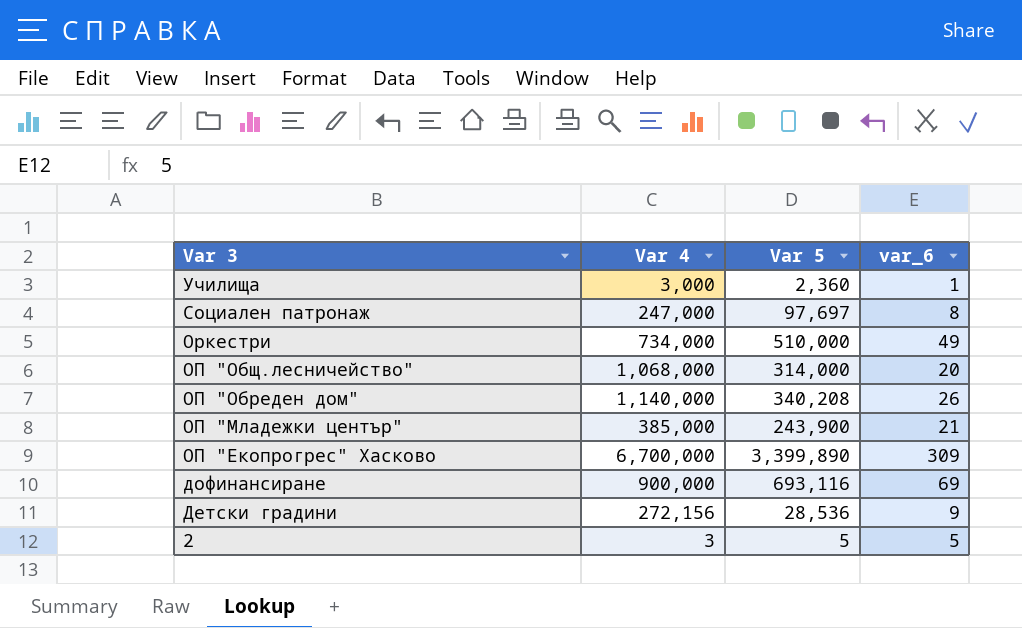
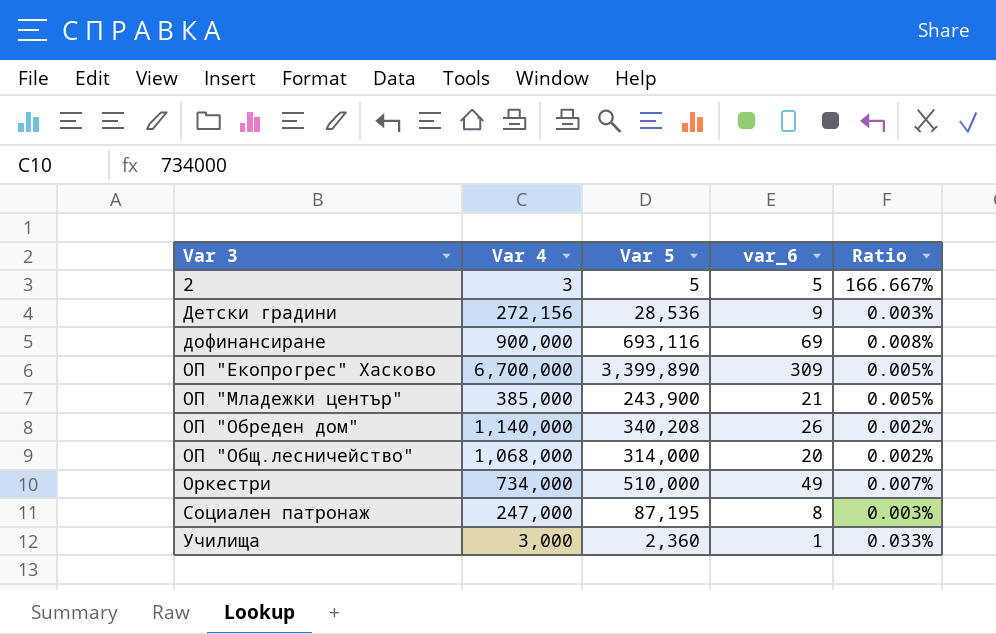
row order: Var 3 descending -> Var 3 ascending
column Ratio | formula: none -> [var_6] / [Var 4]
Социален патронаж | Var 5: 97,697 -> 87,195

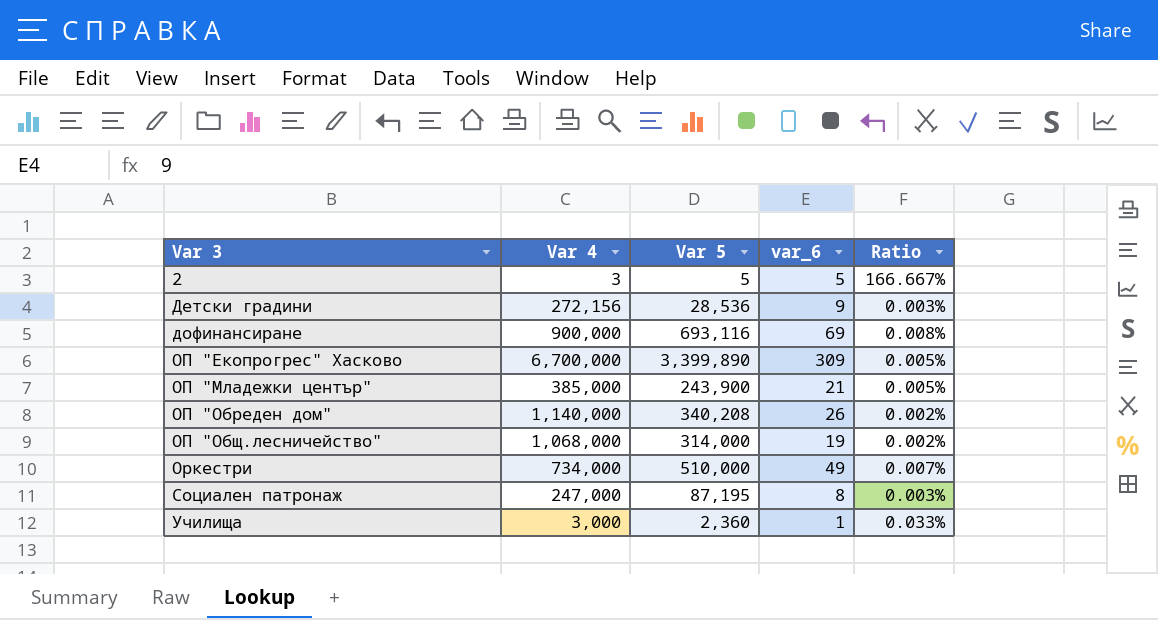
ОП "Общ.лесничейство" | var_6: 20 -> 19

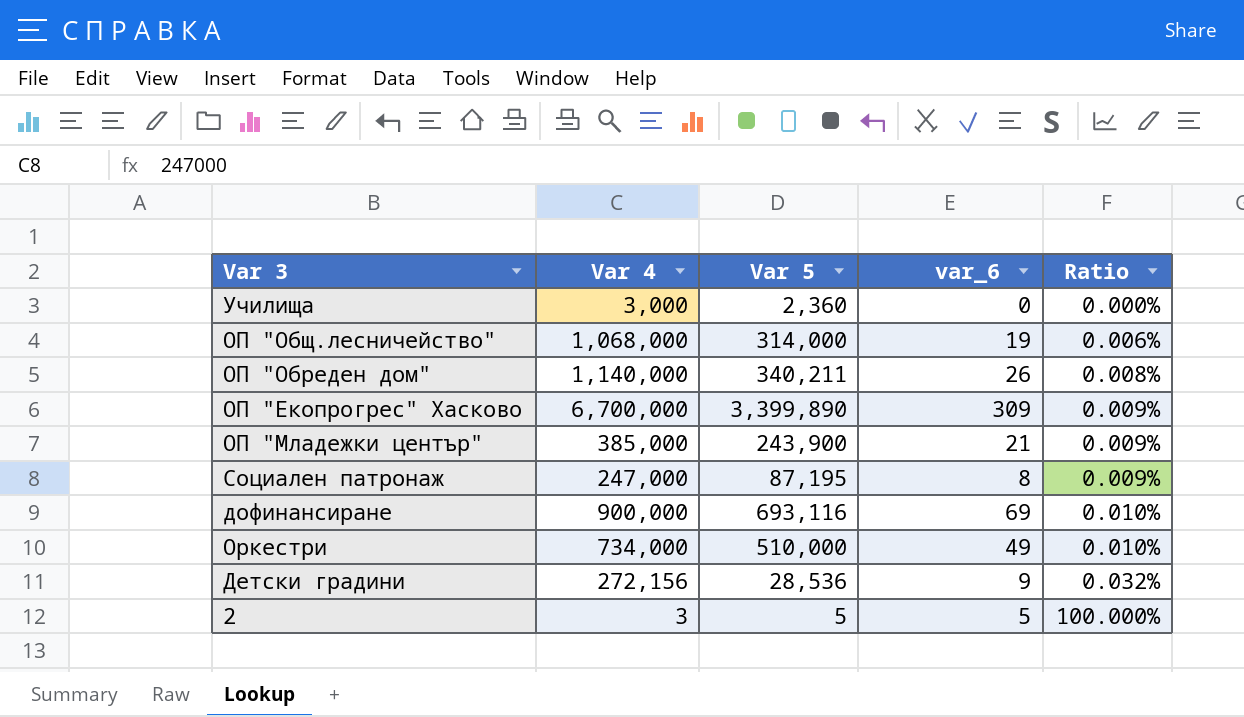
row order: Var 3 ascending -> Ratio ascending
column Ratio | formula: [var_6] / [Var 4] -> [var_6] / [Var 5]
Училища | var_6: 1 -> 0
ОП "Обреден дом" | Var 5: 340,208 -> 340,211

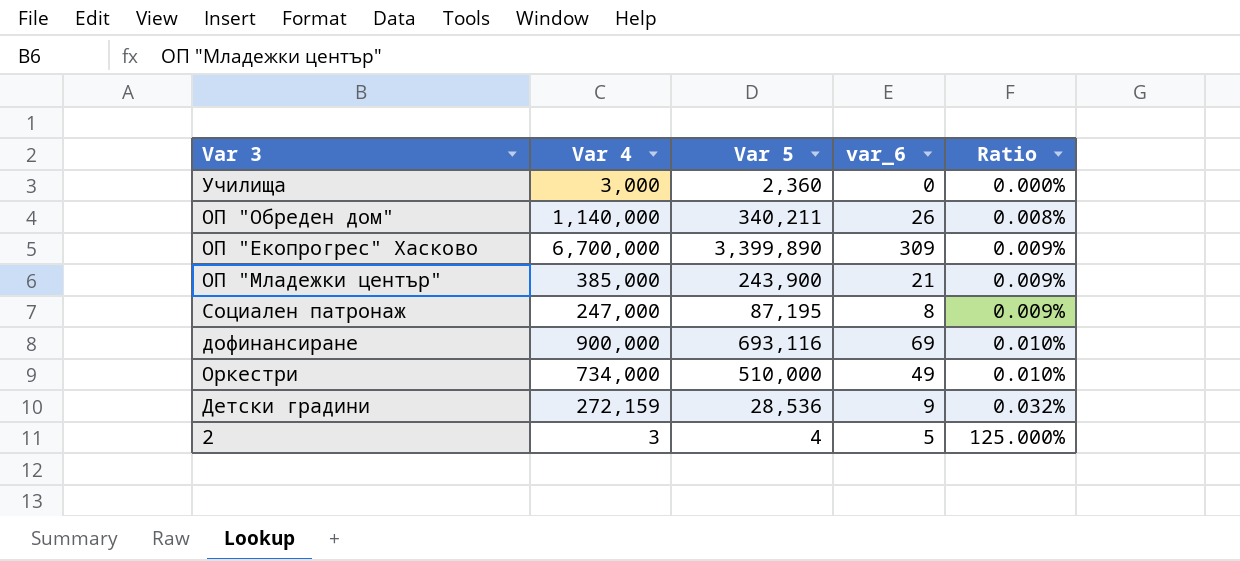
row ОП "Общ.лесничейство": 1,068,000 | 314,000 | 19 | 0.006% -> none
Детски градини | Var 4: 272,156 -> 272,159
2 | Var 5: 5 -> 4
2 | Ratio: 100.000% -> 125.000%

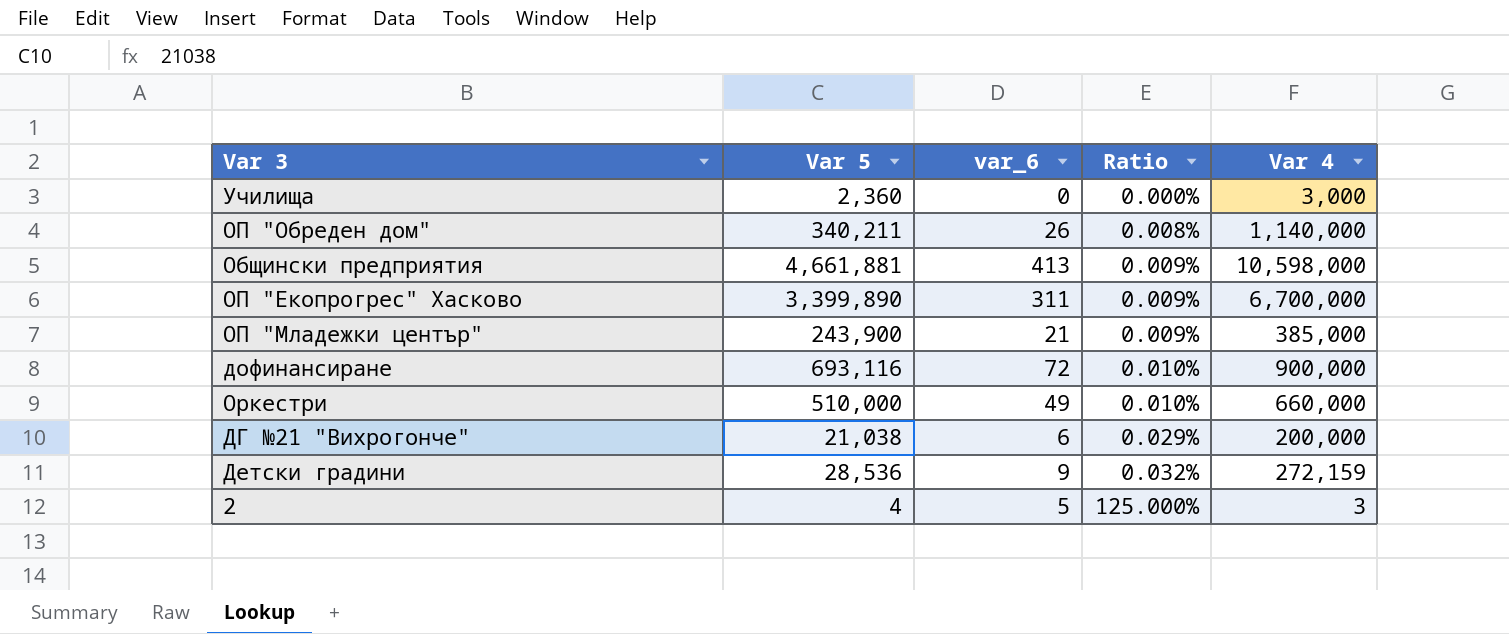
column Var 4 | position: 2 -> 5
row Социален патронаж: 247,000 | 87,195 | 8 | 0.009% -> none
row Общински предприятия: none -> 4,661,881 | 413 | 0.009% | 10,598,000
ОП "Екопрогрес" Хасково | var_6: 309 -> 311
дофинансиране | var_6: 69 -> 72
Оркестри | Var 4: 734,000 -> 660,000
row ДГ №21 "Вихрогонче": none -> 21,038 | 6 | 0.029% | 200,000

